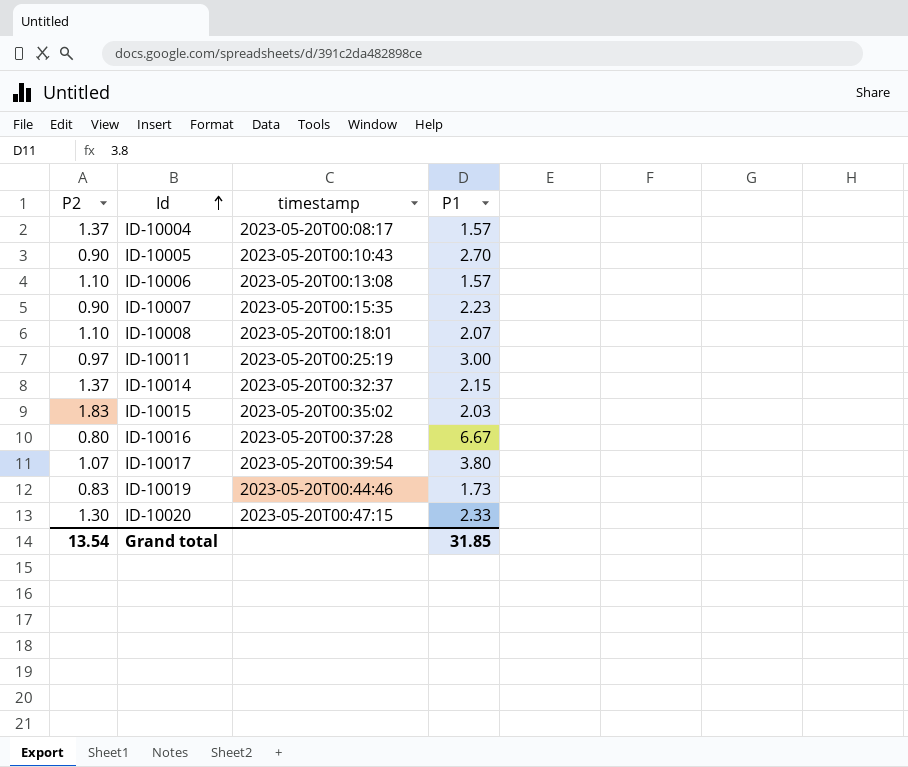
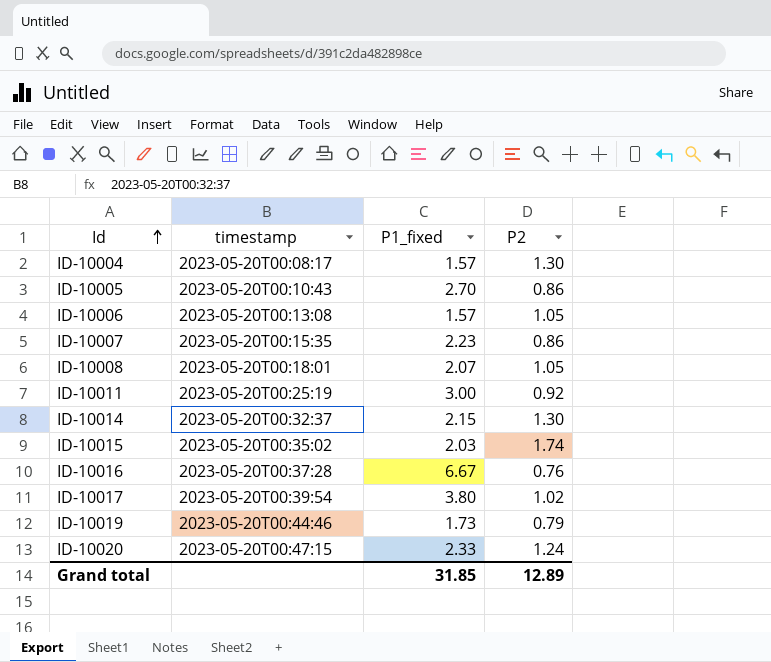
column name: P1 -> P1_fixed
column P2 | position: 1 -> 4
ID-10004 | P2: 1.37 -> 1.30
ID-10005 | P2: 0.90 -> 0.86
ID-10006 | P2: 1.10 -> 1.05
ID-10007 | P2: 0.90 -> 0.86
ID-10008 | P2: 1.10 -> 1.05
ID-10011 | P2: 0.97 -> 0.92
ID-10014 | P2: 1.37 -> 1.30
ID-10015 | P2: 1.83 -> 1.74
ID-10016 | P2: 0.80 -> 0.76
ID-10017 | P2: 1.07 -> 1.02
ID-10019 | P2: 0.83 -> 0.79
ID-10020 | P2: 1.30 -> 1.24
Grand total | P2: 13.54 -> 12.89

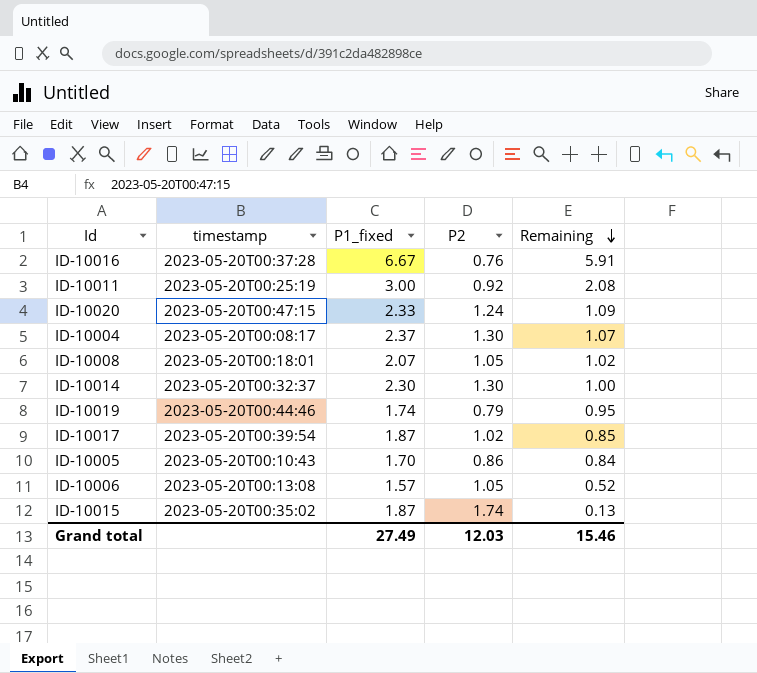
row order: Id ascending -> Remaining descending
column Remaining | formula: none -> [P1_fixed] - [P2]
row ID-10007: 2023-05-20T00:15:35 | 2.23 | 0.86 -> none
ID-10004 | P1_fixed: 1.57 -> 2.37
ID-10014 | P1_fixed: 2.15 -> 2.30
ID-10019 | P1_fixed: 1.73 -> 1.74
ID-10017 | P1_fixed: 3.80 -> 1.87
ID-10005 | P1_fixed: 2.70 -> 1.70
ID-10015 | P1_fixed: 2.03 -> 1.87
Grand total | P1_fixed: 31.85 -> 27.49
Grand total | P2: 12.89 -> 12.03

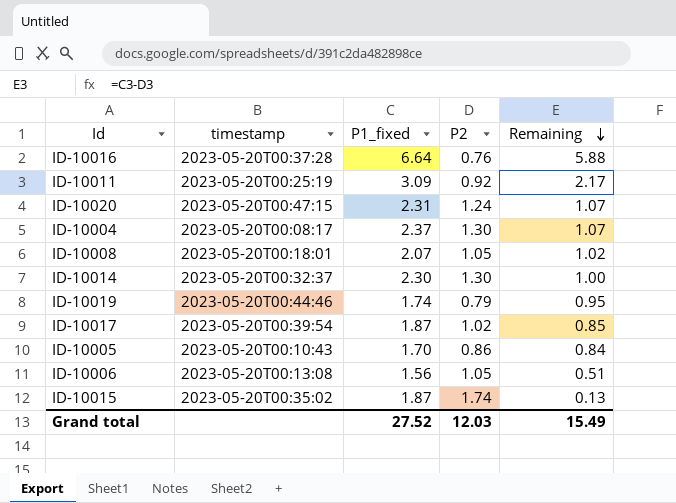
ID-10016 | P1_fixed: 6.67 -> 6.64
ID-10016 | Remaining: 5.91 -> 5.88
ID-10011 | P1_fixed: 3.00 -> 3.09
ID-10011 | Remaining: 2.08 -> 2.17
ID-10020 | P1_fixed: 2.33 -> 2.31
ID-10020 | Remaining: 1.09 -> 1.07
ID-10006 | P1_fixed: 1.57 -> 1.56
ID-10006 | Remaining: 0.52 -> 0.51
Grand total | P1_fixed: 27.49 -> 27.52
Grand total | Remaining: 15.46 -> 15.49

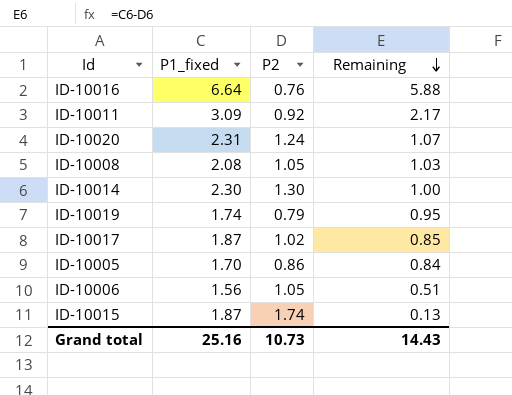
column timestamp | position: 2 -> none
row ID-10004: 2023-05-20T00:08:17 | 2.37 | 1.30 | 1.07 -> none
ID-10008 | P1_fixed: 2.07 -> 2.08
ID-10008 | Remaining: 1.02 -> 1.03
Grand total | P1_fixed: 27.52 -> 25.16
Grand total | P2: 12.03 -> 10.73
Grand total | Remaining: 15.49 -> 14.43

